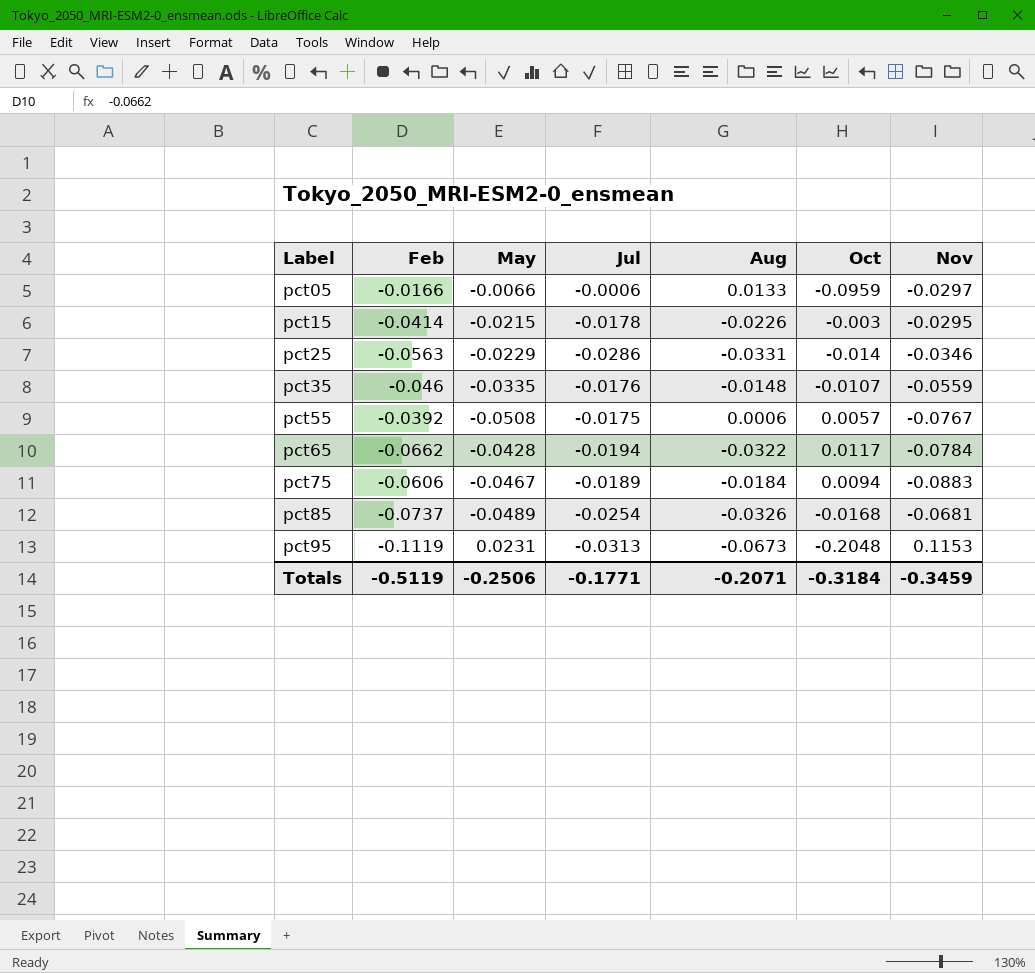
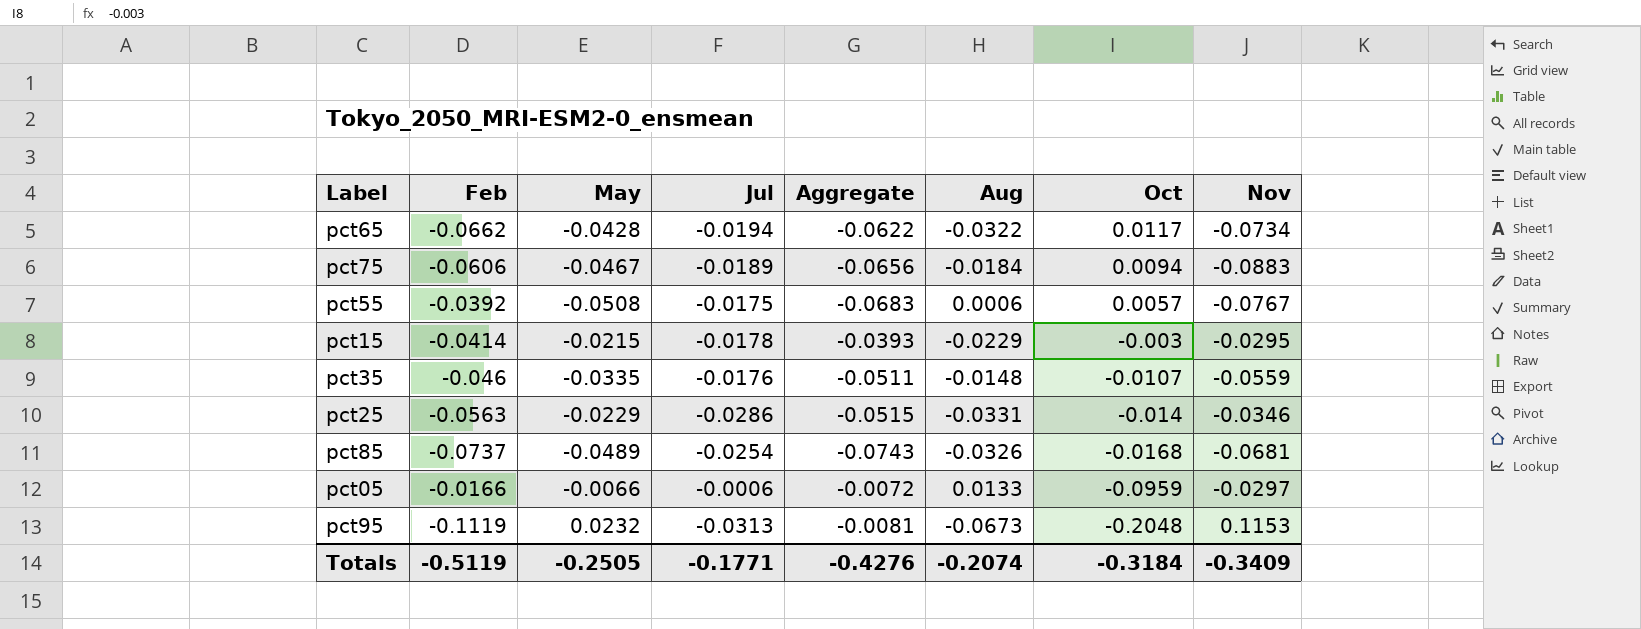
row order: Label ascending -> Oct descending
column Aggregate | formula: none -> [May] + [Jul]
pct65 | Nov: -0.0784 -> -0.0734
pct15 | Aug: -0.0226 -> -0.0229
pct95 | May: 0.0231 -> 0.0232
Totals | May: -0.2506 -> -0.2505
Totals | Aug: -0.2071 -> -0.2074
Totals | Nov: -0.3459 -> -0.3409

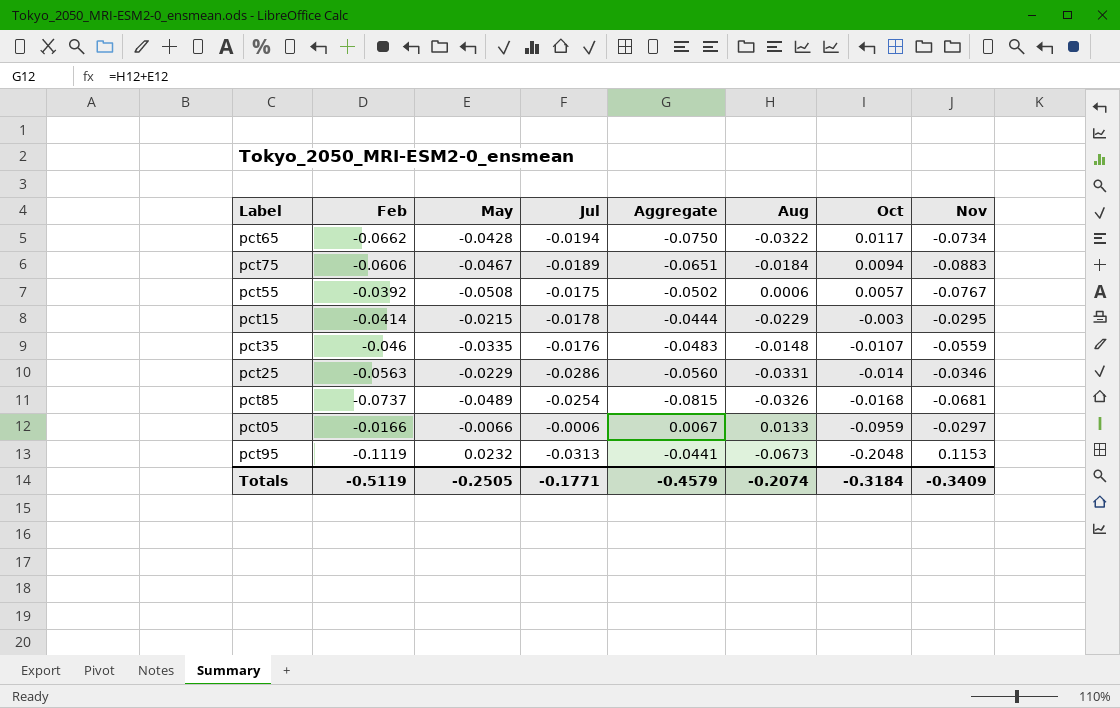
column Aggregate | formula: [May] + [Jul] -> [May] + [Aug]
Totals | Aggregate: -0.4276 -> -0.4579

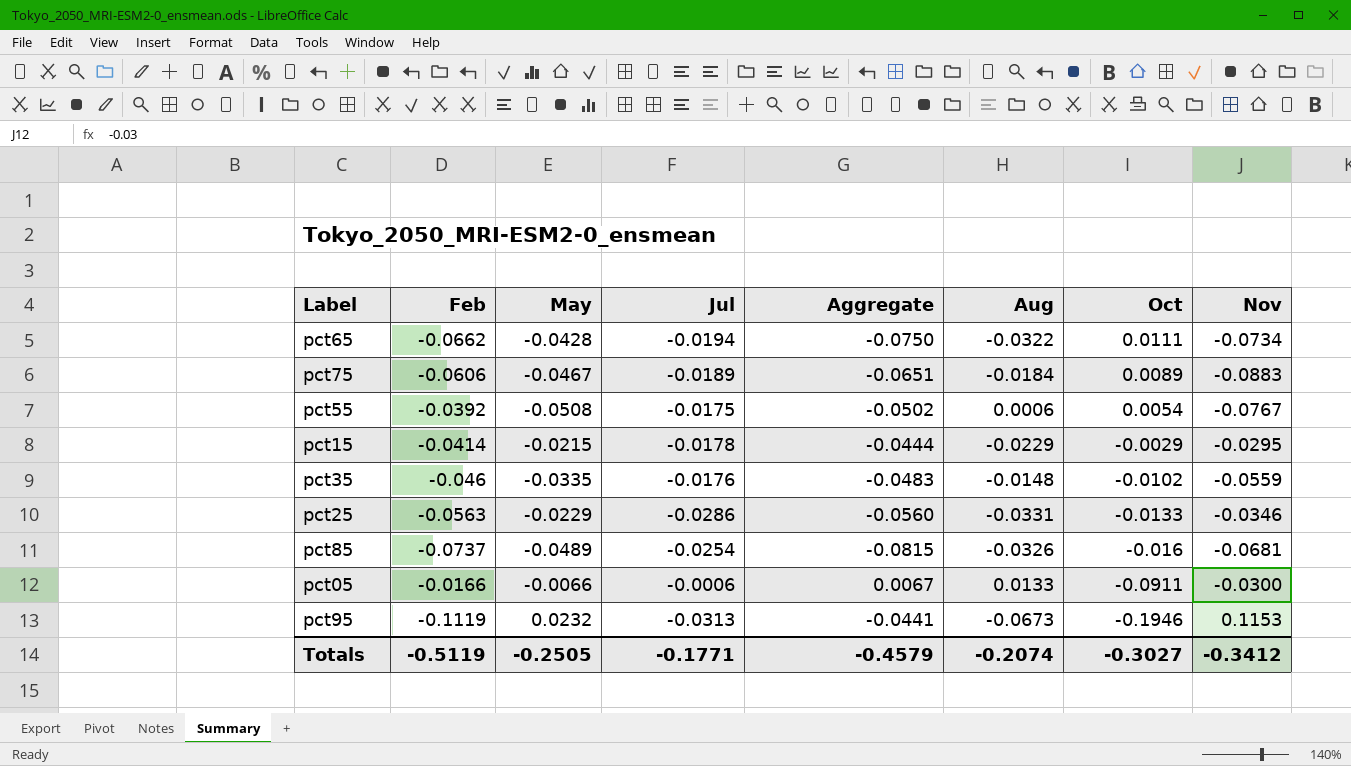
pct65 | Oct: 0.0117 -> 0.0111
pct75 | Oct: 0.0094 -> 0.0089
pct55 | Oct: 0.0057 -> 0.0054
pct15 | Oct: -0.003 -> -0.0029
pct35 | Oct: -0.0107 -> -0.0102
pct25 | Oct: -0.014 -> -0.0133
pct85 | Oct: -0.0168 -> -0.016
pct05 | Oct: -0.0959 -> -0.0911
pct05 | Nov: -0.0297 -> -0.0300
pct95 | Oct: -0.2048 -> -0.1946
Totals | Oct: -0.3184 -> -0.3027
Totals | Nov: -0.3409 -> -0.3412

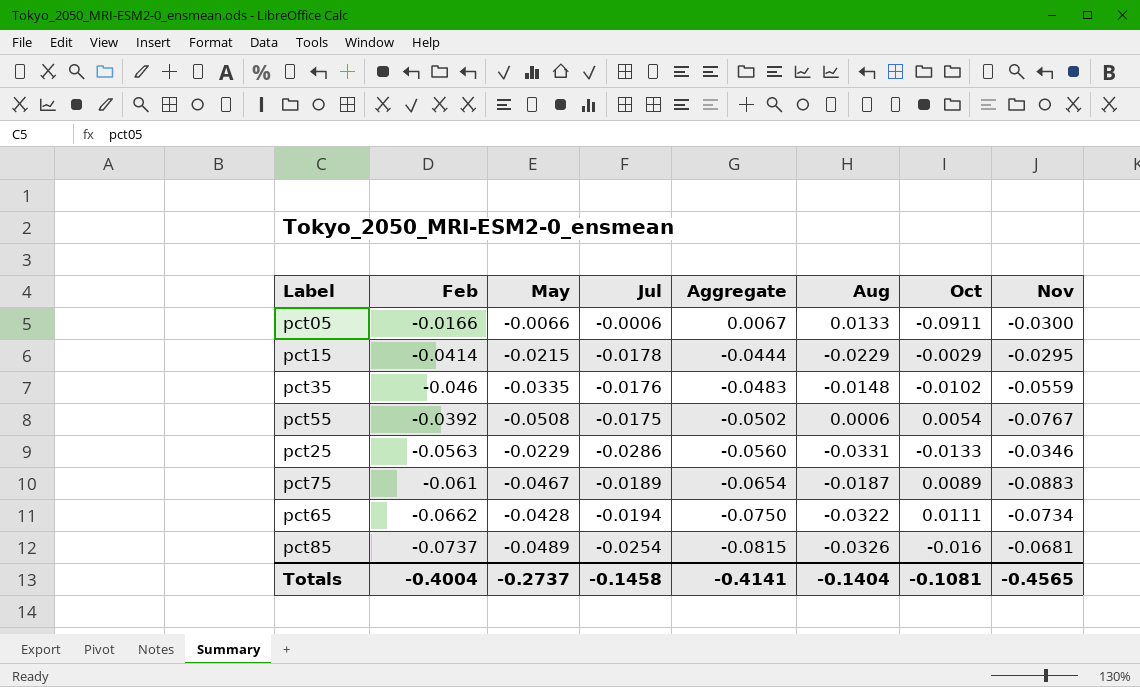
row order: Oct descending -> Aggregate descending
row pct95: -0.1119 | 0.0232 | -0.0313 | -0.0441 | -0.0673 | -0.1946 | 0.1153 -> none
pct75 | Feb: -0.0606 -> -0.061
pct75 | Aggregate: -0.0651 -> -0.0654
pct75 | Aug: -0.0184 -> -0.0187
Totals | Feb: -0.5119 -> -0.4004
Totals | May: -0.2505 -> -0.2737
Totals | Jul: -0.1771 -> -0.1458
Totals | Aggregate: -0.4579 -> -0.4141
Totals | Aug: -0.2074 -> -0.1404
Totals | Oct: -0.3027 -> -0.1081
Totals | Nov: -0.3412 -> -0.4565

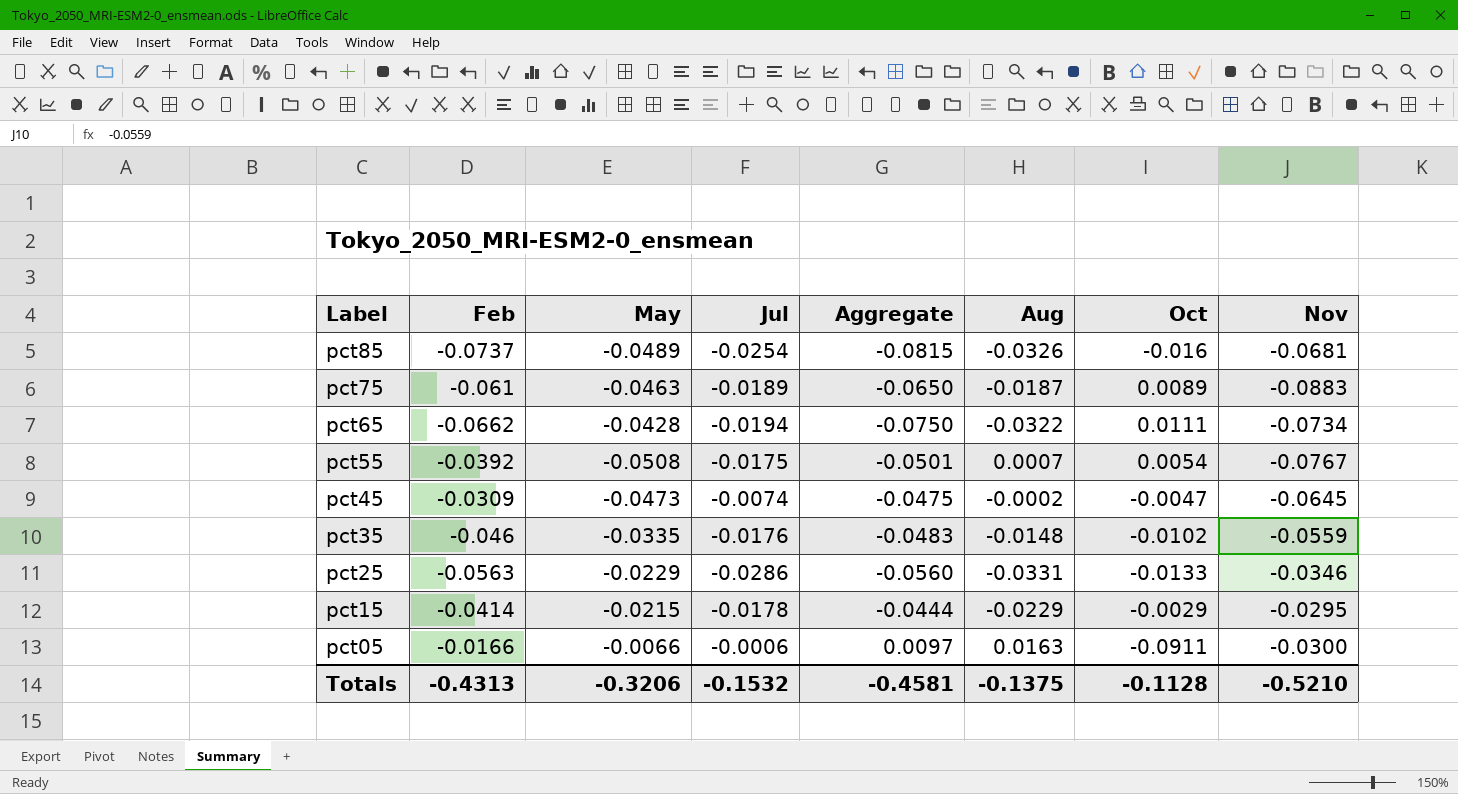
row order: Aggregate descending -> Label descending
pct75 | May: -0.0467 -> -0.0463
pct75 | Aggregate: -0.0654 -> -0.0650
pct55 | Aggregate: -0.0502 -> -0.0501
pct55 | Aug: 0.0006 -> 0.0007
row pct45: none -> -0.0309 | -0.0473 | -0.0074 | -0.0475 | -0.0002 | -0.0047 | -0.0645
pct05 | Aggregate: 0.0067 -> 0.0097
pct05 | Aug: 0.0133 -> 0.0163
Totals | Feb: -0.4004 -> -0.4313
Totals | May: -0.2737 -> -0.3206
Totals | Jul: -0.1458 -> -0.1532
Totals | Aggregate: -0.4141 -> -0.4581
Totals | Aug: -0.1404 -> -0.1375
Totals | Oct: -0.1081 -> -0.1128
Totals | Nov: -0.4565 -> -0.5210

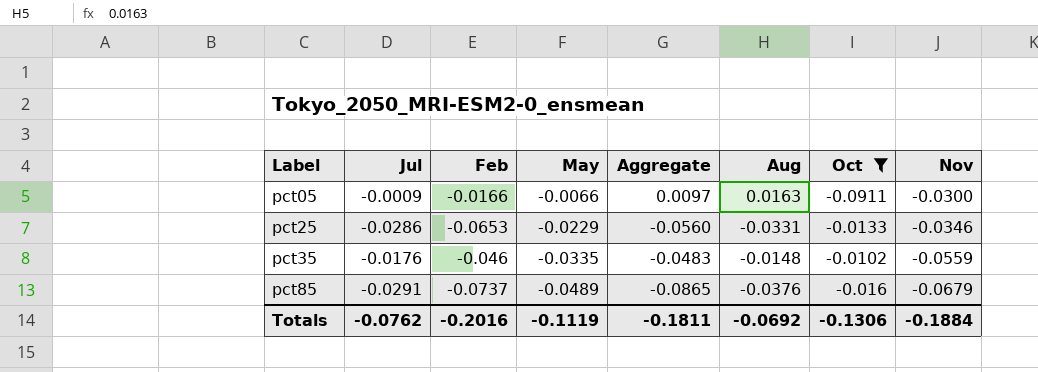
filter: none -> Oct <= -0.0102
row order: Label descending -> Label ascending
column Jul | position: 4 -> 2
pct05 | Jul: -0.0006 -> -0.0009
pct25 | Feb: -0.0563 -> -0.0653
pct85 | Jul: -0.0254 -> -0.0291
pct85 | Aggregate: -0.0815 -> -0.0865
pct85 | Aug: -0.0326 -> -0.0376
pct85 | Nov: -0.0681 -> -0.0679
Totals | Jul: -0.1532 -> -0.0762
Totals | Feb: -0.4313 -> -0.2016
Totals | May: -0.3206 -> -0.1119
Totals | Aggregate: -0.4581 -> -0.1811
Totals | Aug: -0.1375 -> -0.0692
Totals | Oct: -0.1128 -> -0.1306
Totals | Nov: -0.5210 -> -0.1884

